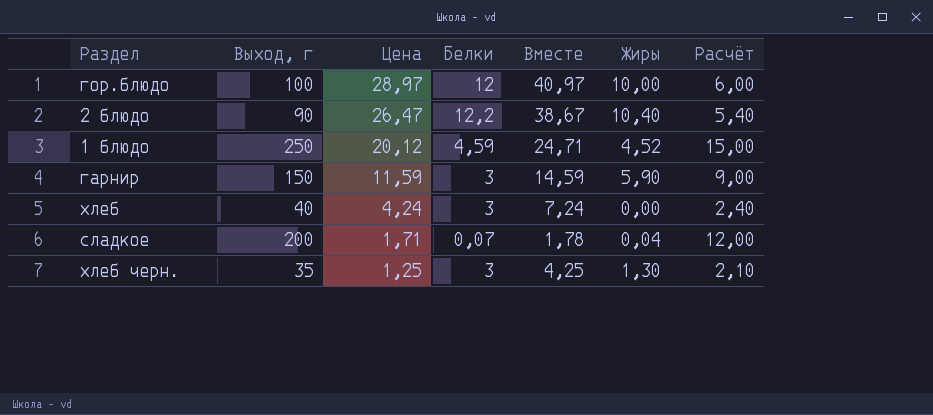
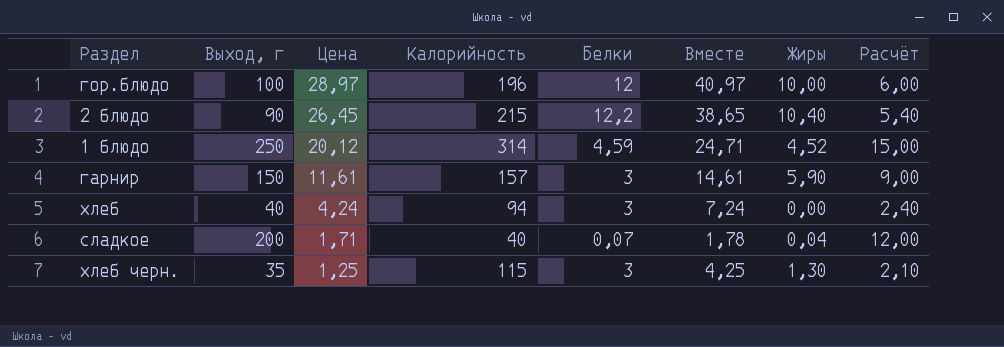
column Калорийность | position: none -> 4
2 блюдо | Цена: 26,47 -> 26,45
2 блюдо | Вместе: 38,67 -> 38,65
гарнир | Цена: 11,59 -> 11,61
гарнир | Вместе: 14,59 -> 14,61

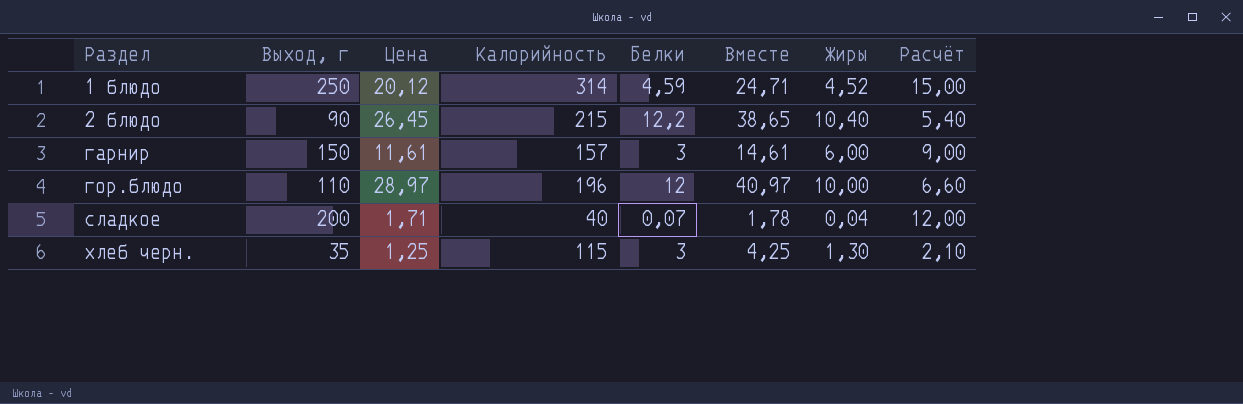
row order: Цена descending -> Раздел ascending
row хлеб: 40 | 4,24 | 94 | 3 | 7,24 | 0,00 | 2,40 -> none
гарнир | Жиры: 5,90 -> 6,00
гор.блюдо | Выход, г: 100 -> 110
гор.блюдо | Расчёт: 6,00 -> 6,60

